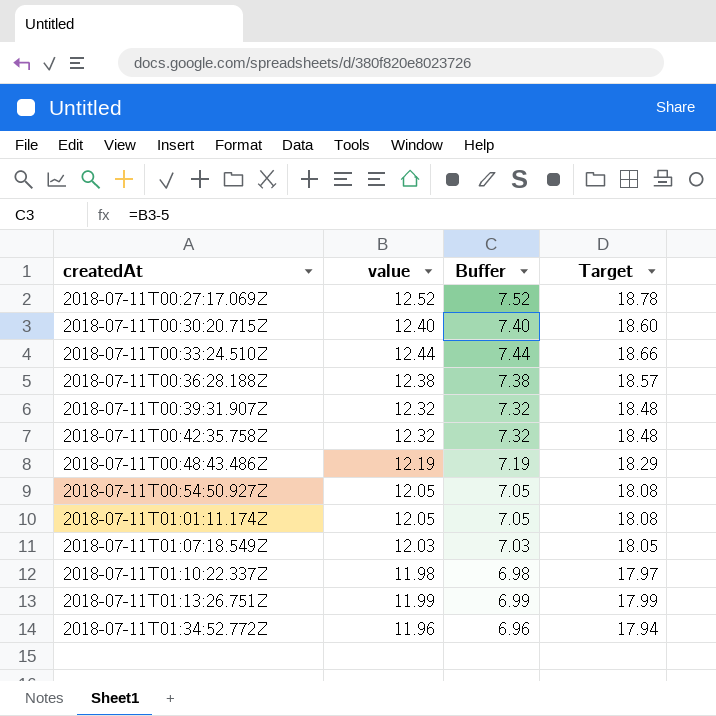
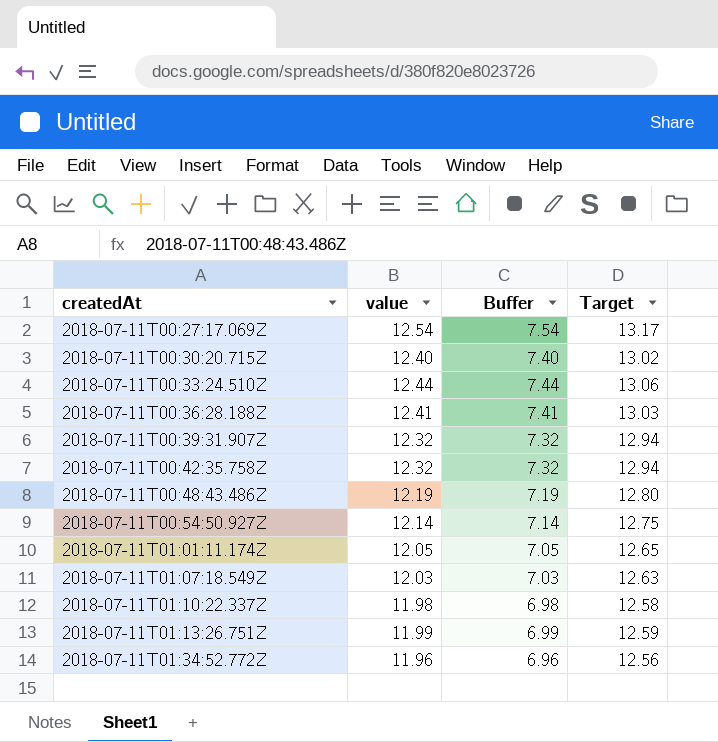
column Target | formula: [value] * 1.5 -> [value] * 1.05
2018-07-11T00:27:17.069Z | value: 12.52 -> 12.54
2018-07-11T00:27:17.069Z | Buffer: 7.52 -> 7.54
2018-07-11T00:36:28.188Z | value: 12.38 -> 12.41
2018-07-11T00:36:28.188Z | Buffer: 7.38 -> 7.41
2018-07-11T00:54:50.927Z | value: 12.05 -> 12.14
2018-07-11T00:54:50.927Z | Buffer: 7.05 -> 7.14

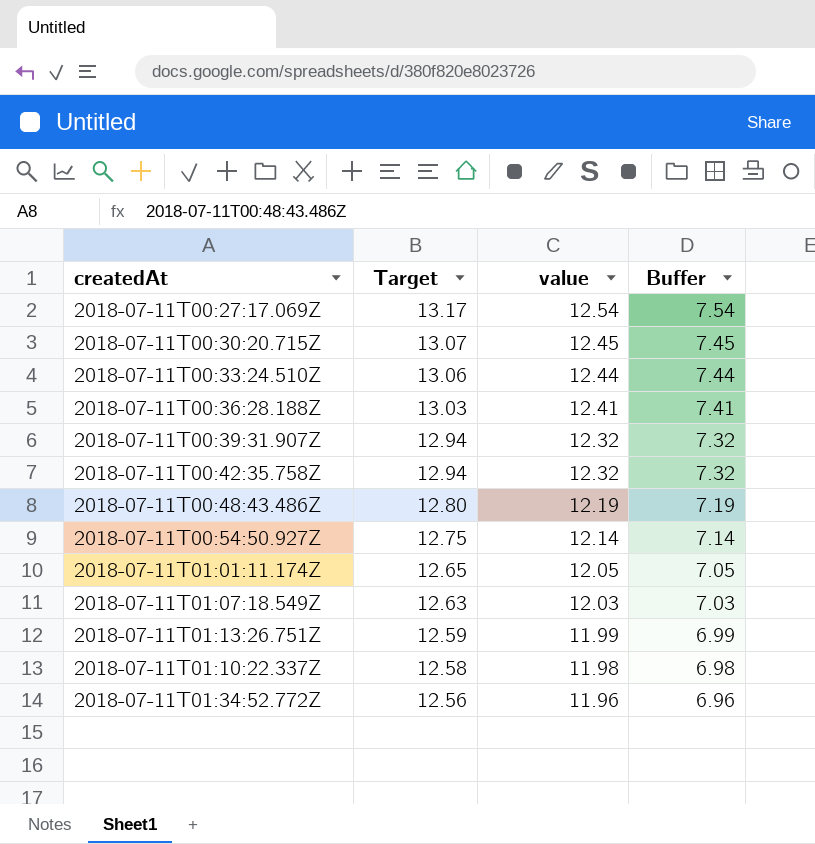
row order: createdAt ascending -> Target descending
column Target | position: 4 -> 2
2018-07-11T00:30:20.715Z | Target: 13.02 -> 13.07
2018-07-11T00:30:20.715Z | value: 12.40 -> 12.45
2018-07-11T00:30:20.715Z | Buffer: 7.40 -> 7.45

